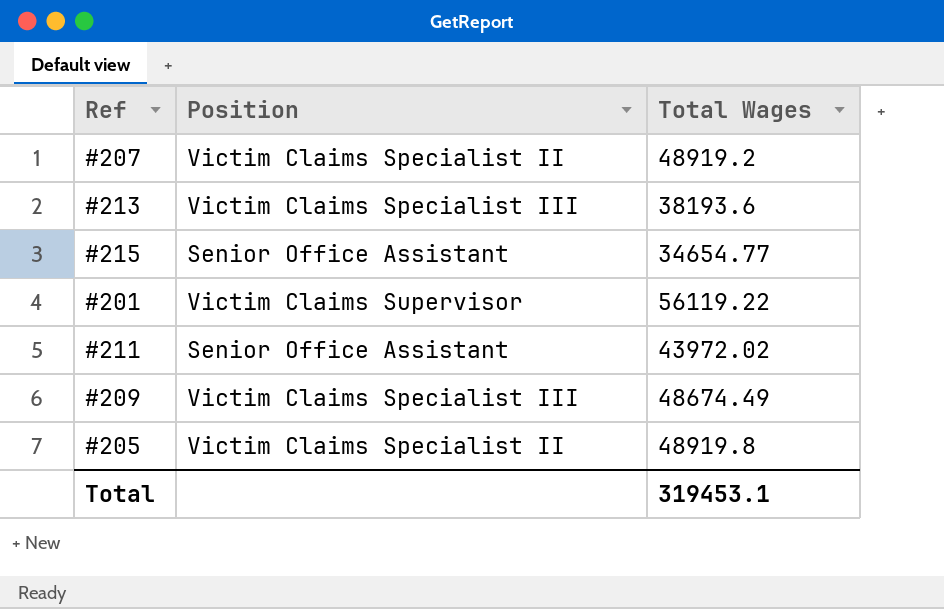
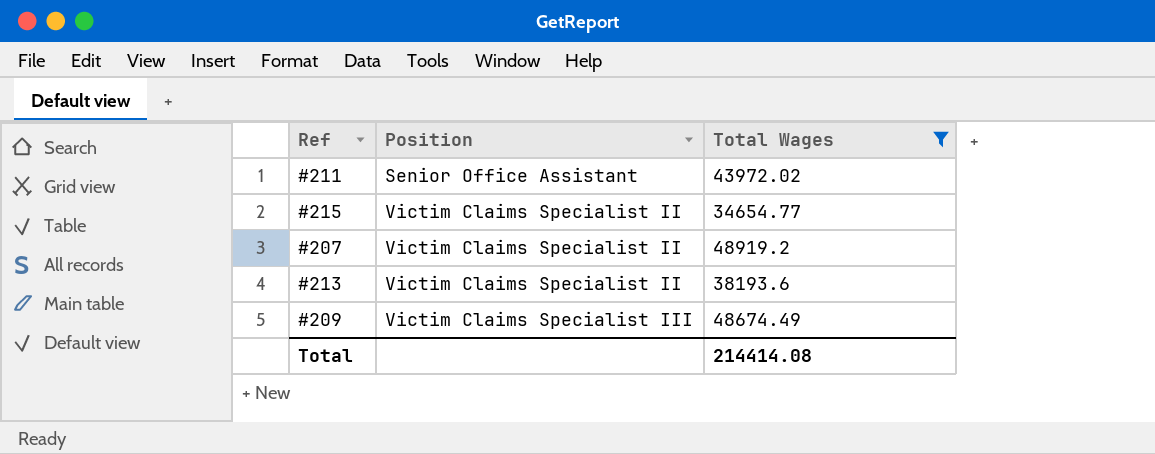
filter: none -> Total Wages <= 48919.2
row order: none -> Position ascending
#215 | Position: Senior Office Assistant -> Victim Claims Specialist II
#213 | Position: Victim Claims Specialist III -> Victim Claims Specialist II
Total | Total Wages: 319453.1 -> 214414.08

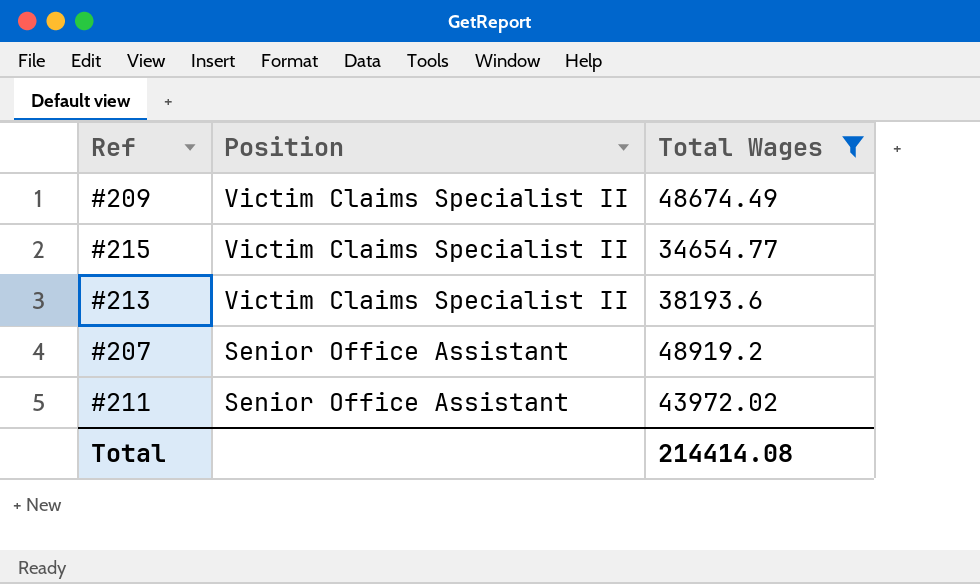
row order: Position ascending -> Position descending
#209 | Position: Victim Claims Specialist III -> Victim Claims Specialist II
#207 | Position: Victim Claims Specialist II -> Senior Office Assistant

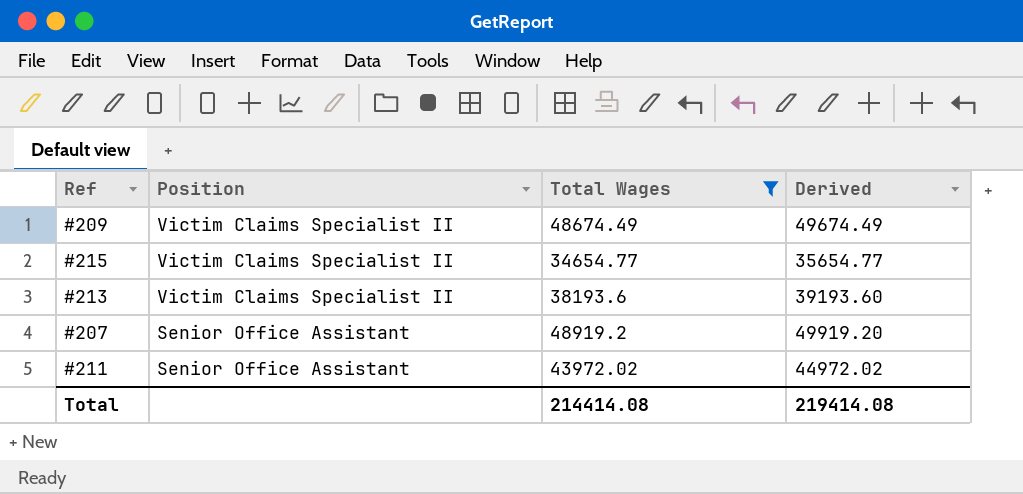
column Derived | formula: none -> [Total Wages] + 1000

